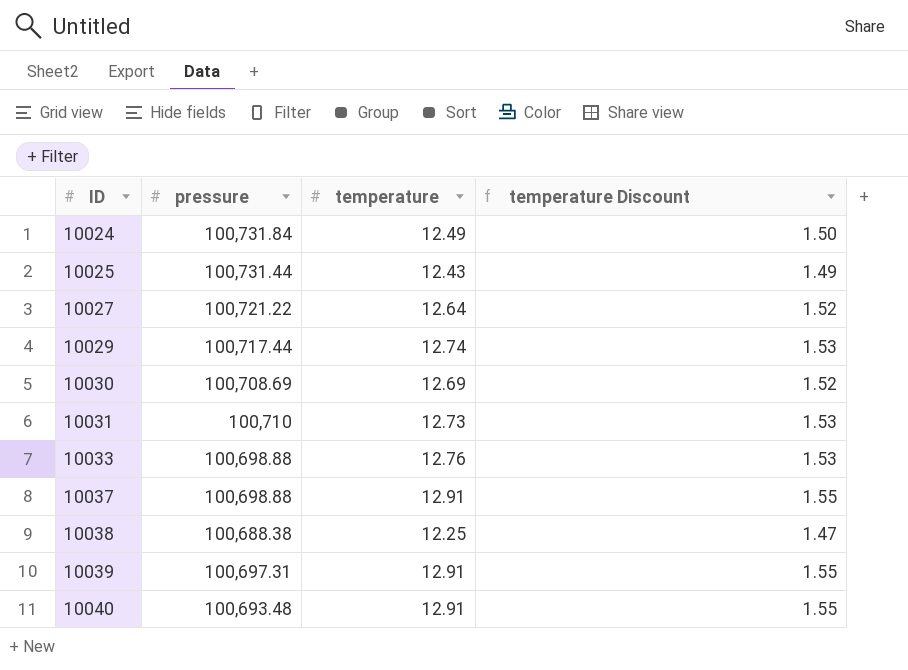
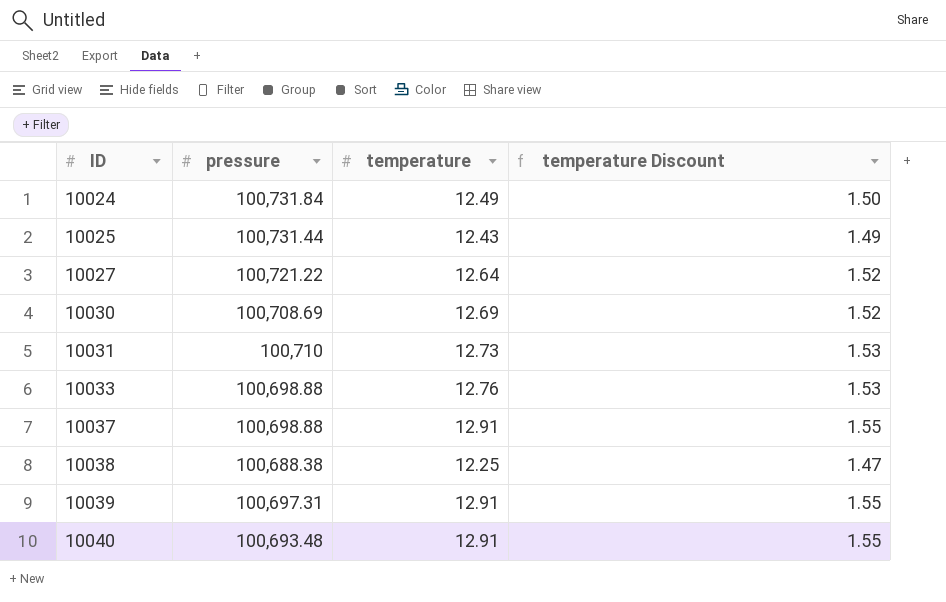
row 10029: 100,717.44 | 12.74 | 1.53 -> none

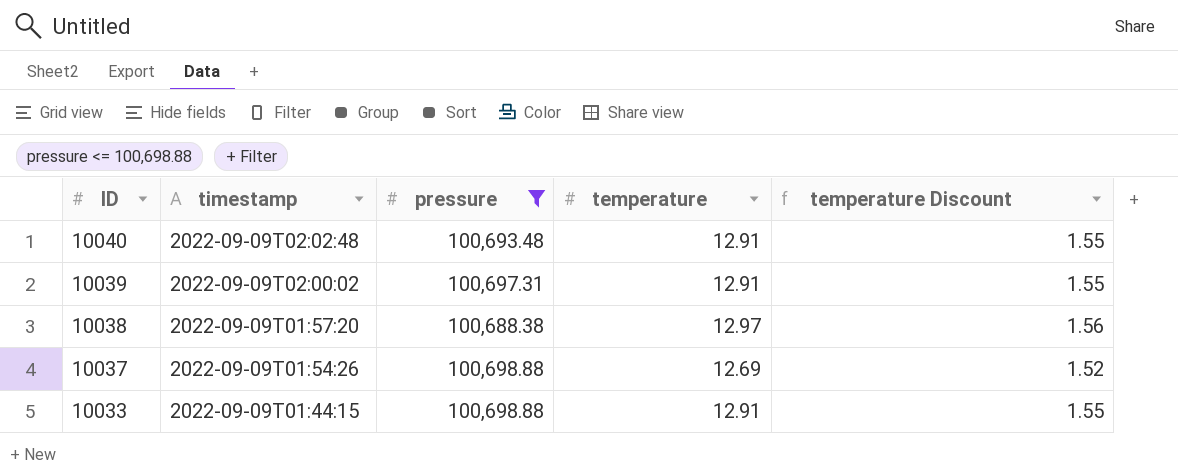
filter: none -> pressure <= 100,698.88
row order: ID ascending -> ID descending
column timestamp | position: none -> 2
10038 | temperature: 12.25 -> 12.97
10038 | temperature Discount: 1.47 -> 1.56
10037 | temperature: 12.91 -> 12.69
10037 | temperature Discount: 1.55 -> 1.52
10033 | temperature: 12.76 -> 12.91
10033 | temperature Discount: 1.53 -> 1.55

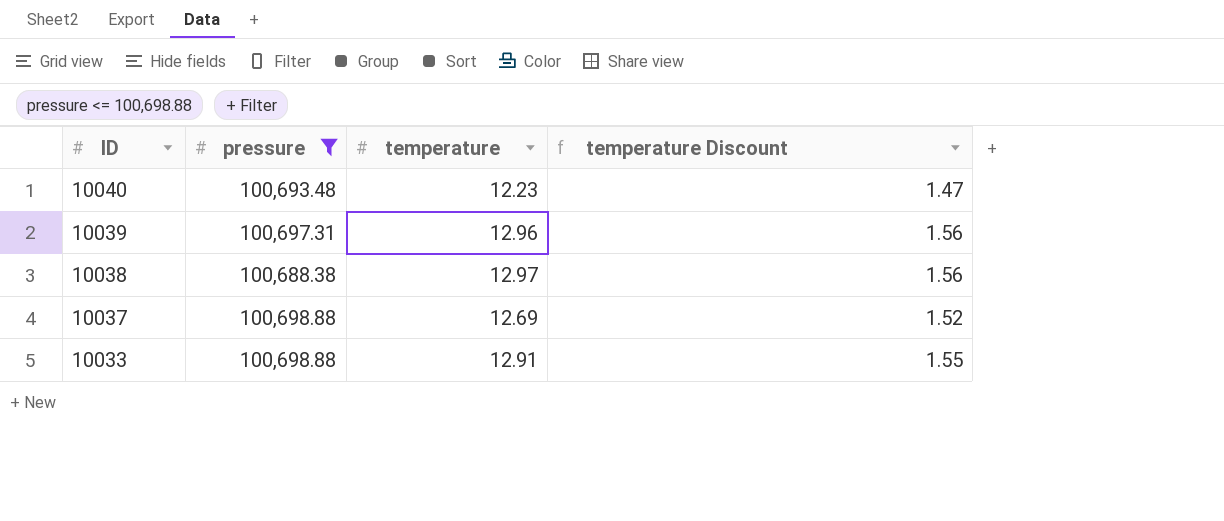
column timestamp | position: 2 -> none
10040 | temperature: 12.91 -> 12.23
10040 | temperature Discount: 1.55 -> 1.47
10039 | temperature: 12.91 -> 12.96
10039 | temperature Discount: 1.55 -> 1.56

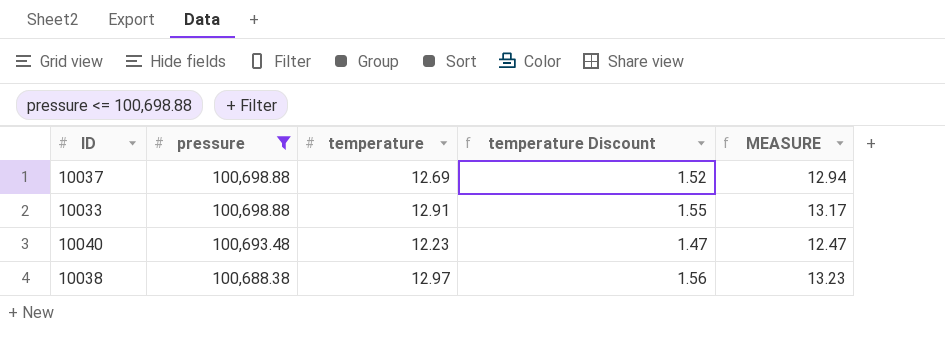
row order: ID descending -> pressure descending
column MEASURE | formula: none -> [temperature] * 1.02
row 10039: 100,697.31 | 12.96 | 1.56 -> none

